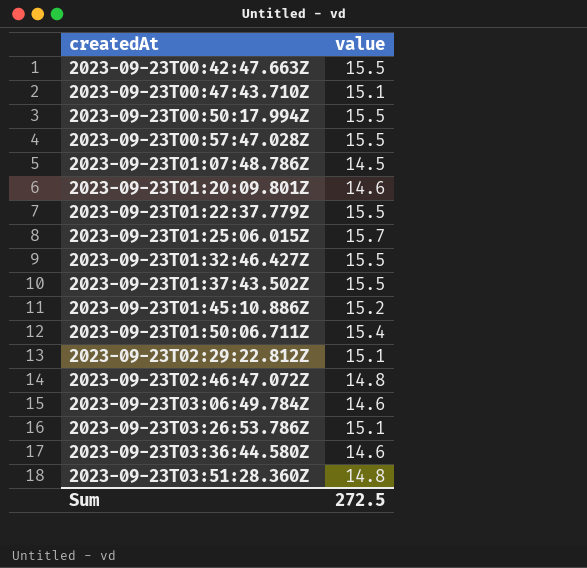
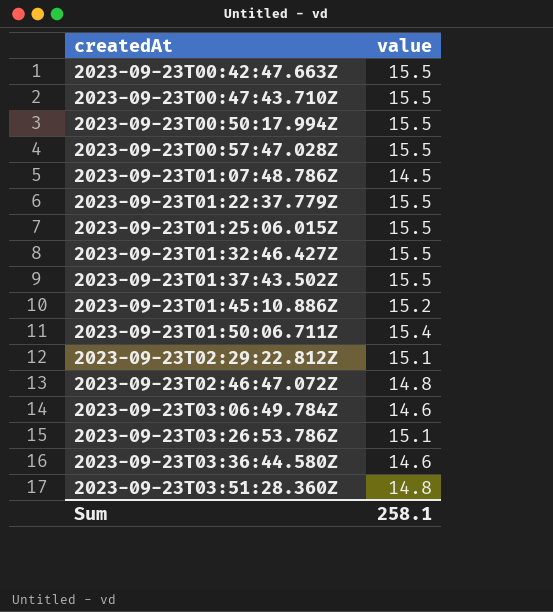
row 2023-09-23T01:20:09.801Z: 14.6 -> none
2023-09-23T00:47:43.710Z | value: 15.1 -> 15.5
2023-09-23T01:25:06.015Z | value: 15.7 -> 15.5
Sum | value: 272.5 -> 258.1

